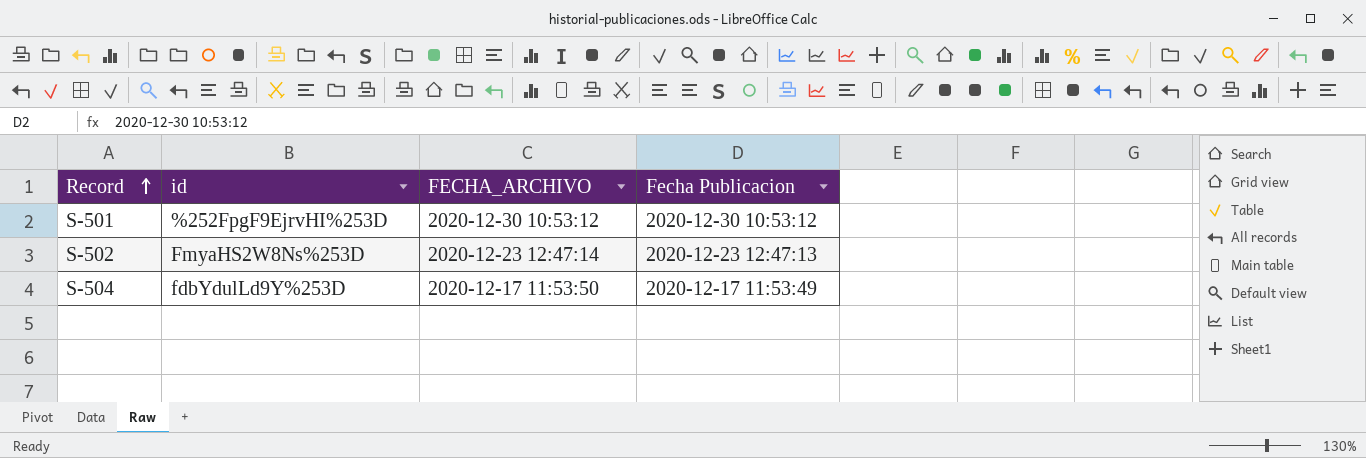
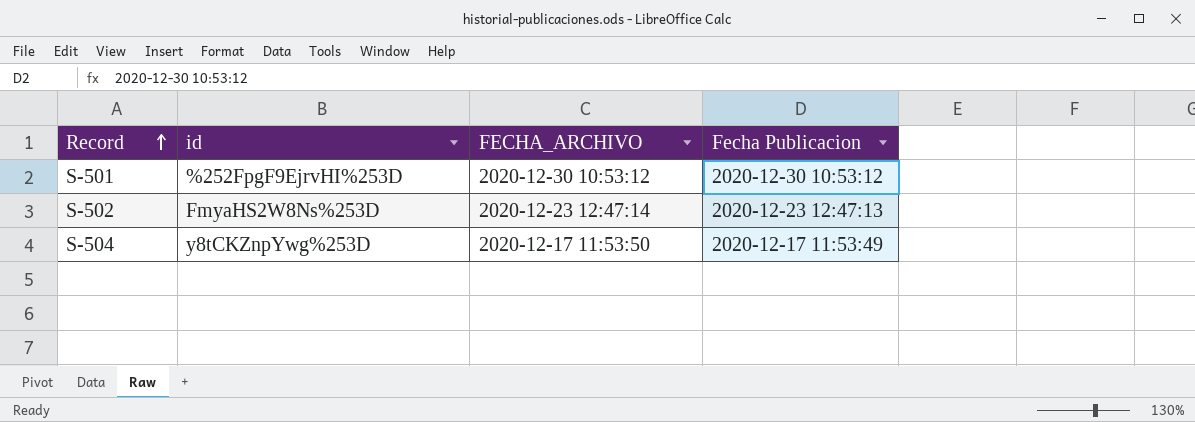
S-504 | id: fdbYdulLd9Y%253D -> y8tCKZnpYwg%253D

